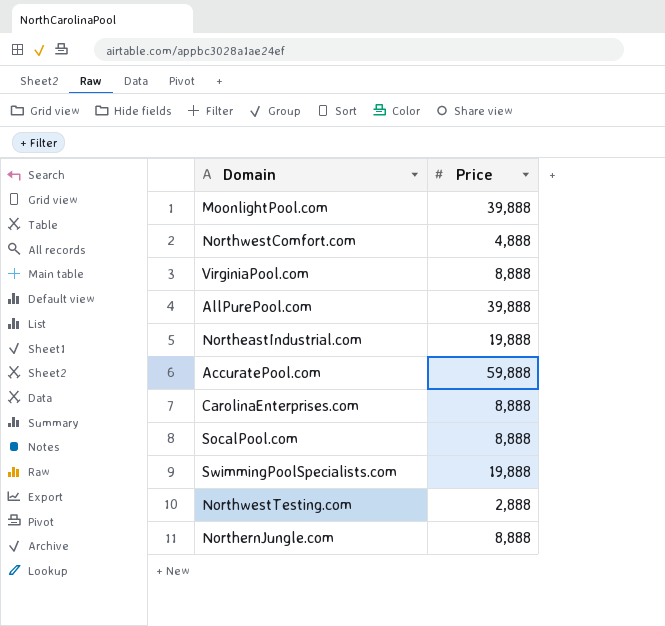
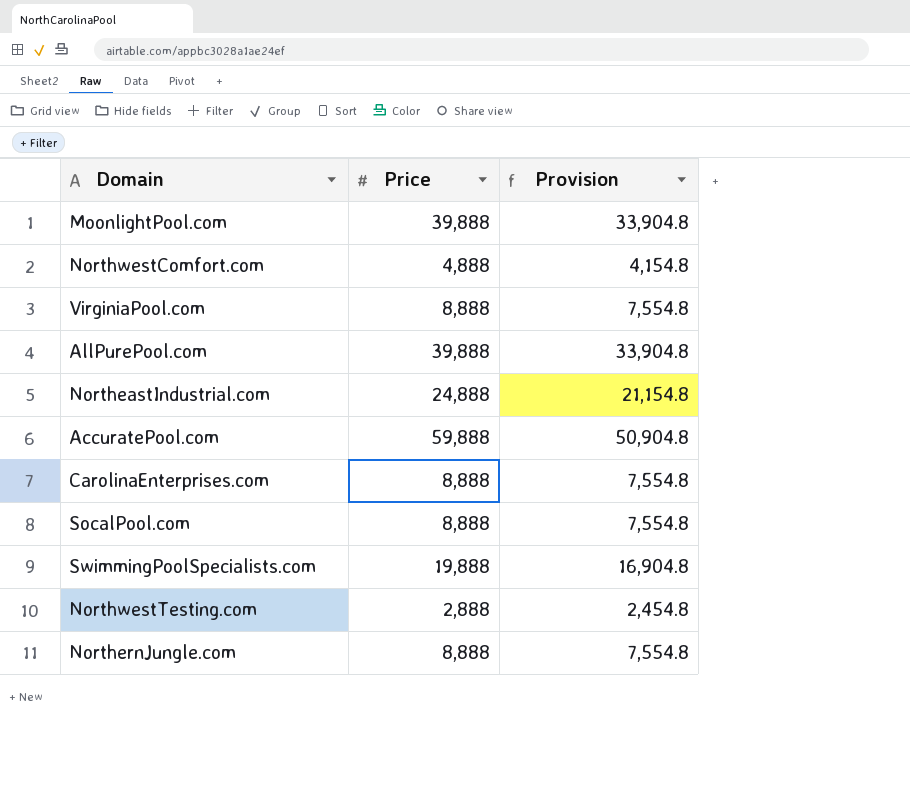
column Provision | formula: none -> [Price] * 0.85
NortheastIndustrial.com | Price: 19,888 -> 24,888

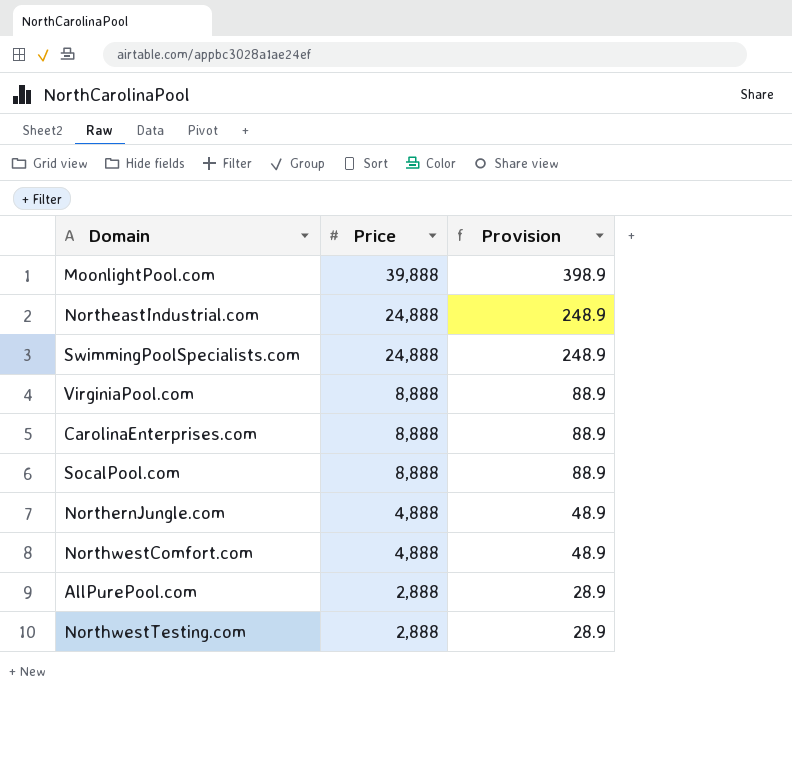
row order: none -> Price descending
column Provision | formula: [Price] * 0.85 -> [Price] * 0.01
row AccuratePool.com: 59,888 | 50,904.8 -> none
SwimmingPoolSpecialists.com | Price: 19,888 -> 24,888
NorthernJungle.com | Price: 8,888 -> 4,888
AllPurePool.com | Price: 39,888 -> 2,888

